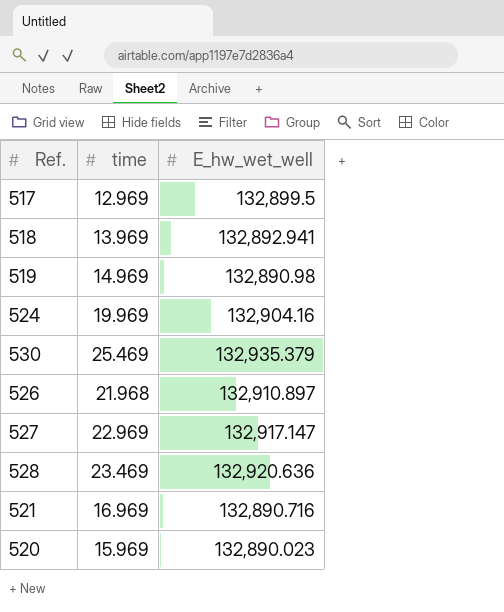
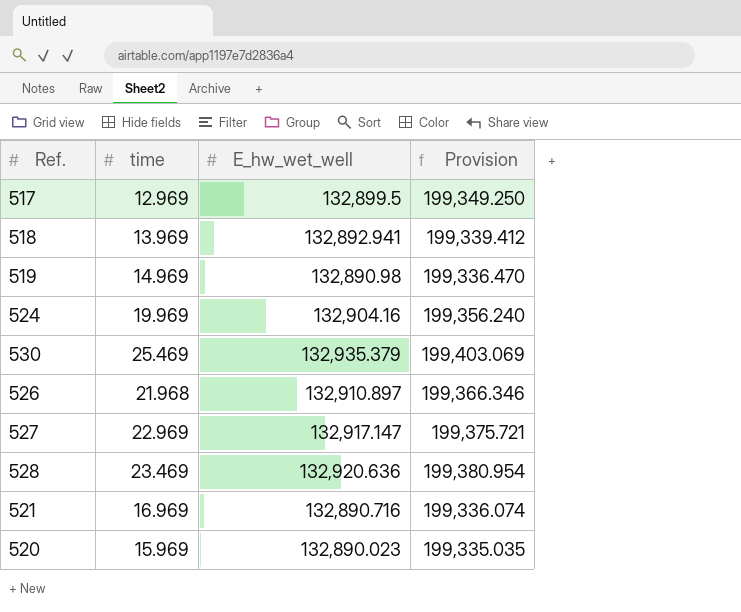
column Provision | formula: none -> [E_hw_wet_well] * 1.5

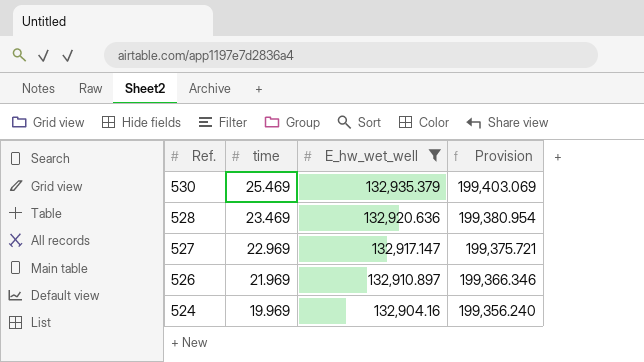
filter: none -> E_hw_wet_well >= 132,904.16
row order: none -> Ref. descending
526 | time: 21.968 -> 21.969

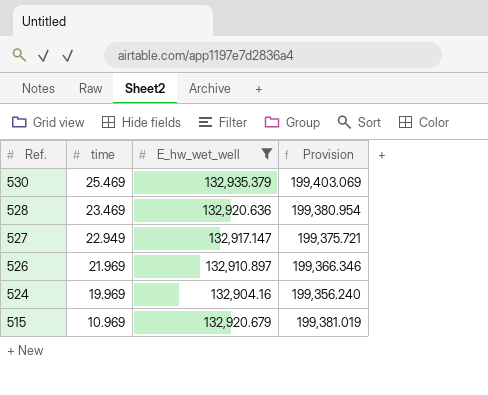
527 | time: 22.969 -> 22.949
row 515: none -> 10.969 | 132,920.679 | 199,381.019

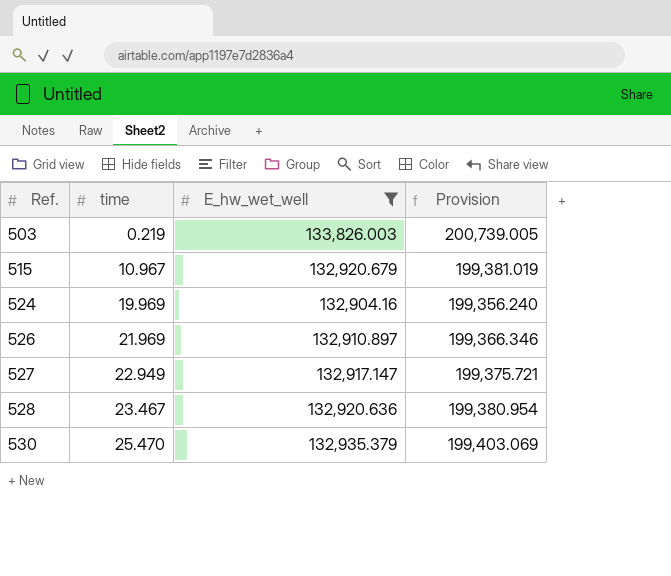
row order: Ref. descending -> Ref. ascending
row 503: none -> 0.219 | 133,826.003 | 200,739.005
515 | time: 10.969 -> 10.967
528 | time: 23.469 -> 23.467
530 | time: 25.469 -> 25.470

